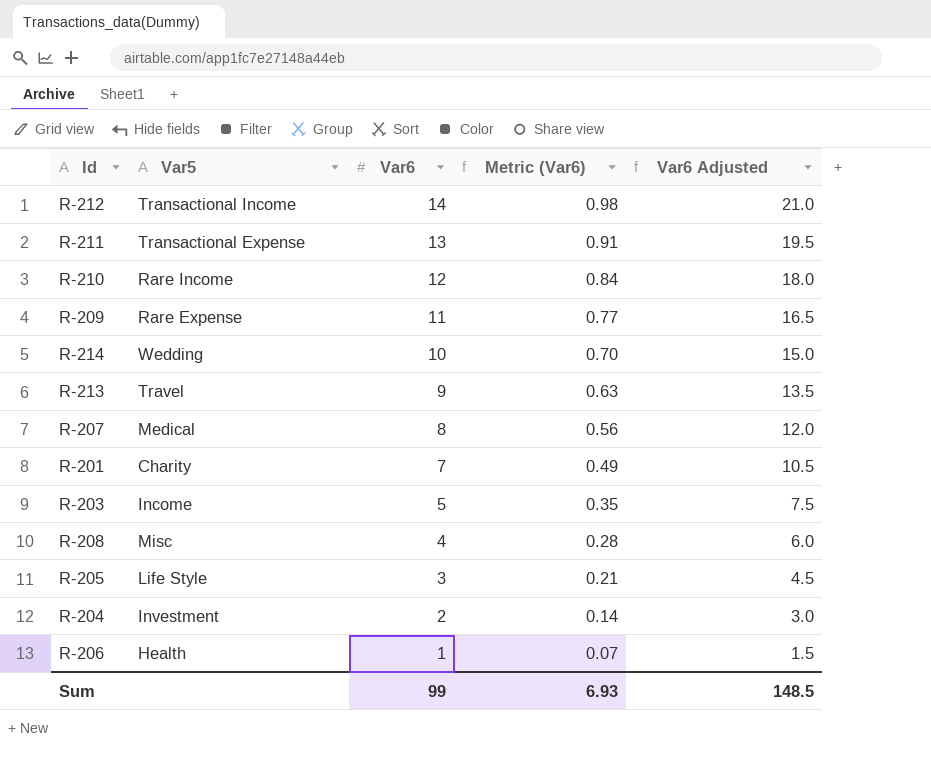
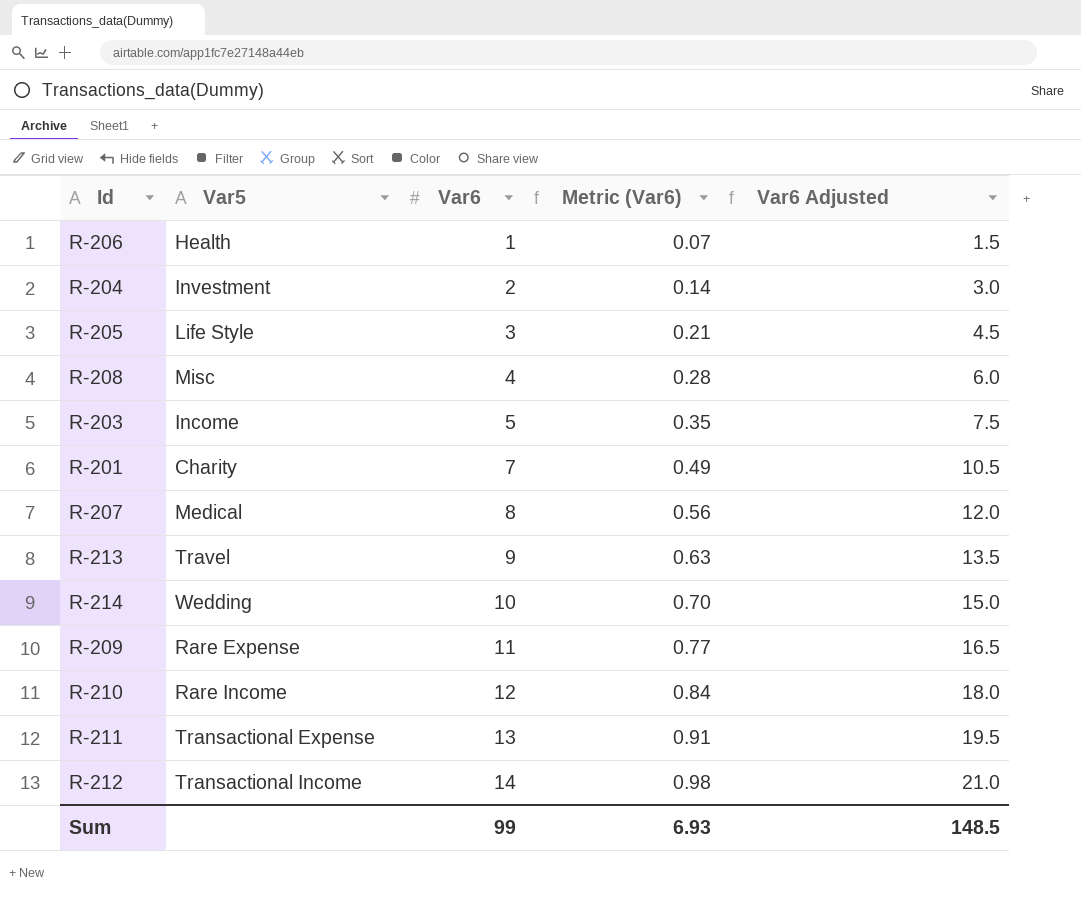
row order: Var6 descending -> Var6 ascending

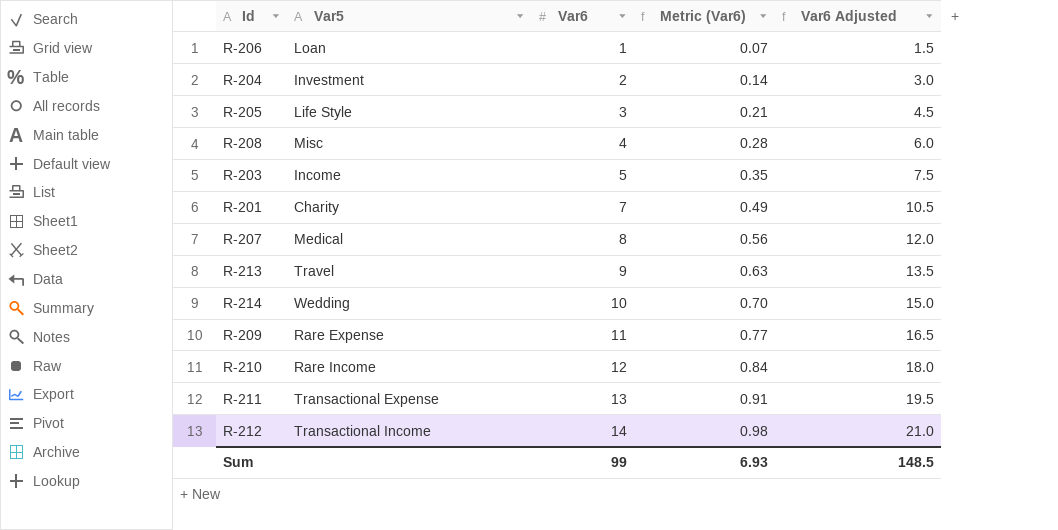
R-206 | Var5: Health -> Loan

